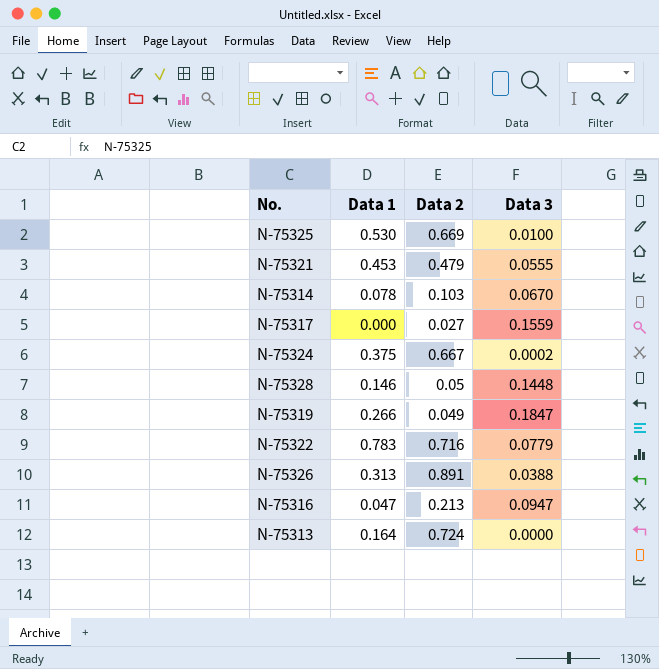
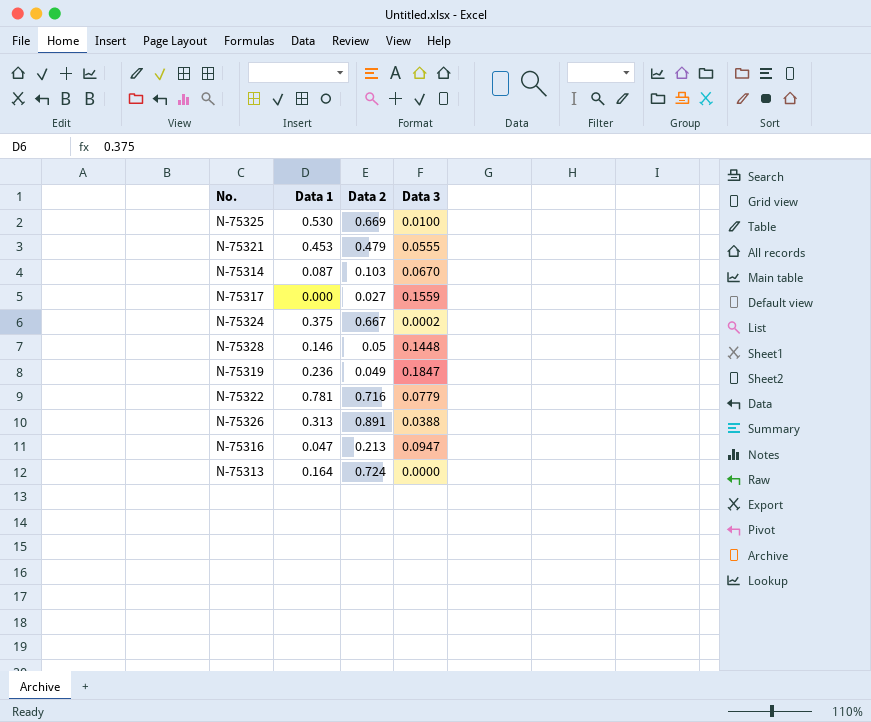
N-75314 | Data 1: 0.078 -> 0.087
N-75319 | Data 1: 0.266 -> 0.236
N-75322 | Data 1: 0.783 -> 0.781

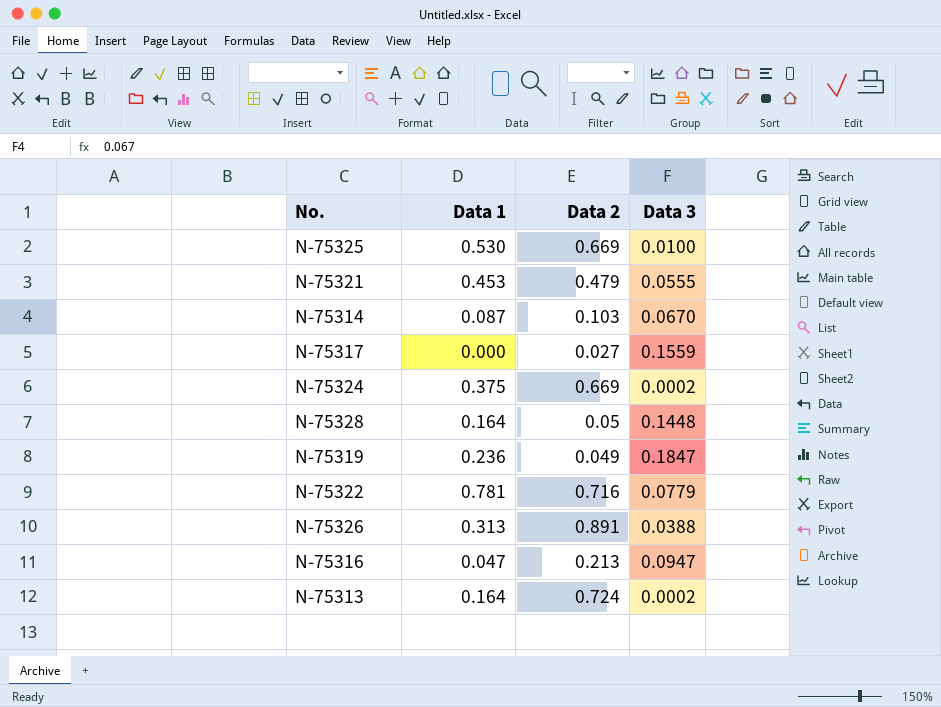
N-75324 | Data 2: 0.667 -> 0.669
N-75328 | Data 1: 0.146 -> 0.164
N-75313 | Data 3: 0.0000 -> 0.0002

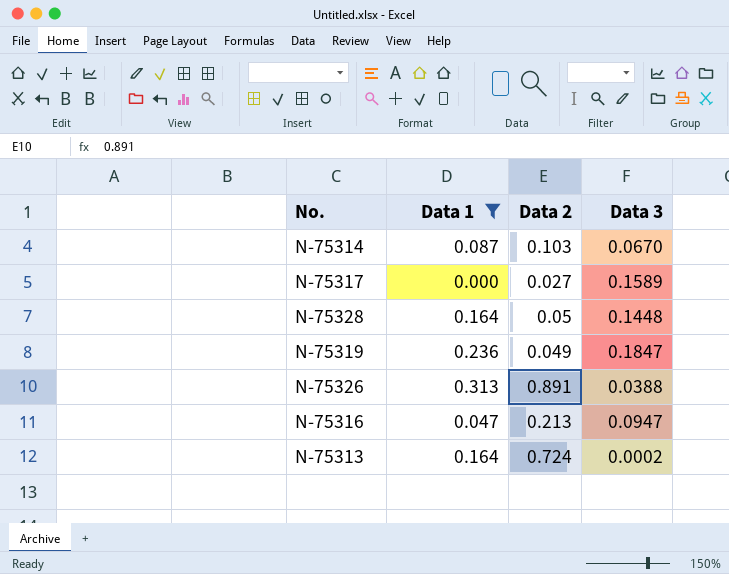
filter: none -> Data 1 <= 0.313
N-75317 | Data 3: 0.1559 -> 0.1589

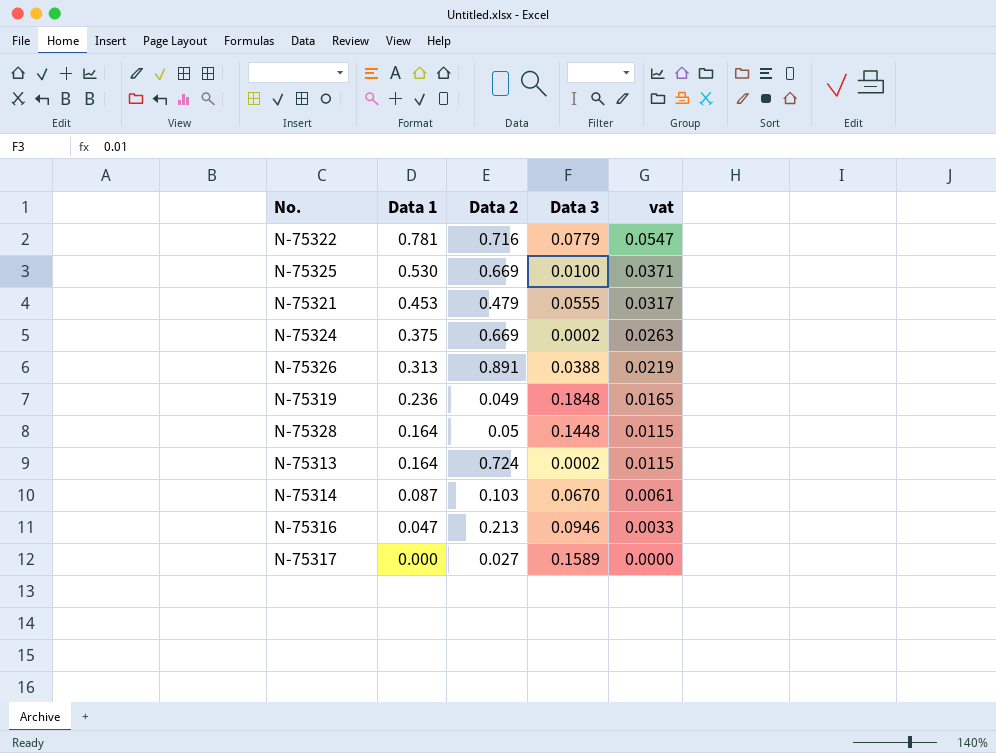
filter: Data 1 <= 0.313 -> none
row order: none -> Data 1 descending
column vat | formula: none -> [Data 1] * 0.07
N-75319 | Data 3: 0.1847 -> 0.1848
N-75316 | Data 3: 0.0947 -> 0.0946

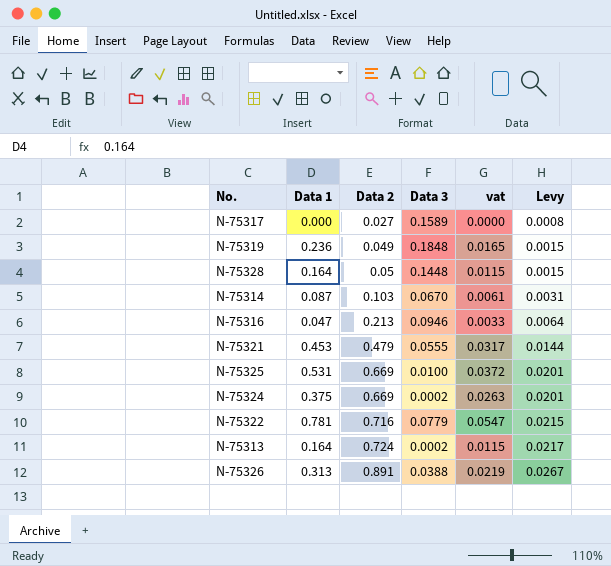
row order: Data 1 descending -> Data 2 ascending
column Levy | formula: none -> [Data 2] * 0.03
N-75325 | Data 1: 0.530 -> 0.531
N-75325 | vat: 0.0371 -> 0.0372

